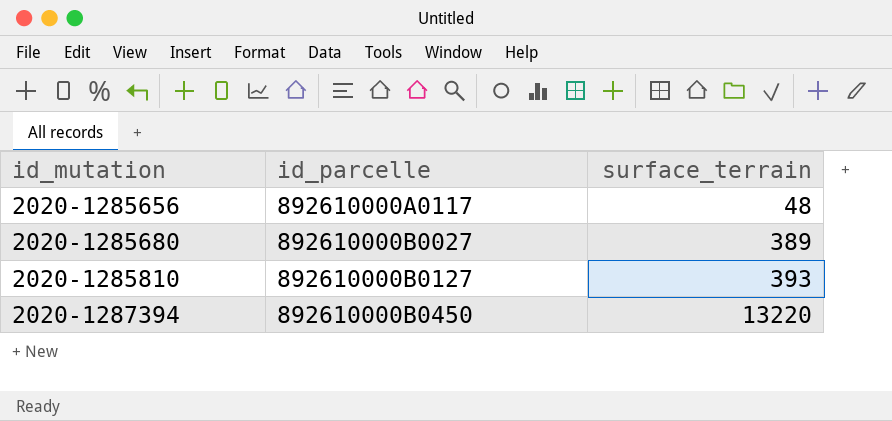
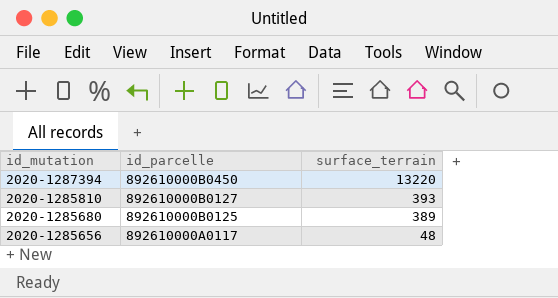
row order: id_mutation ascending -> id_mutation descending
2020-1285680 | id_parcelle: 892610000B0027 -> 892610000B0125

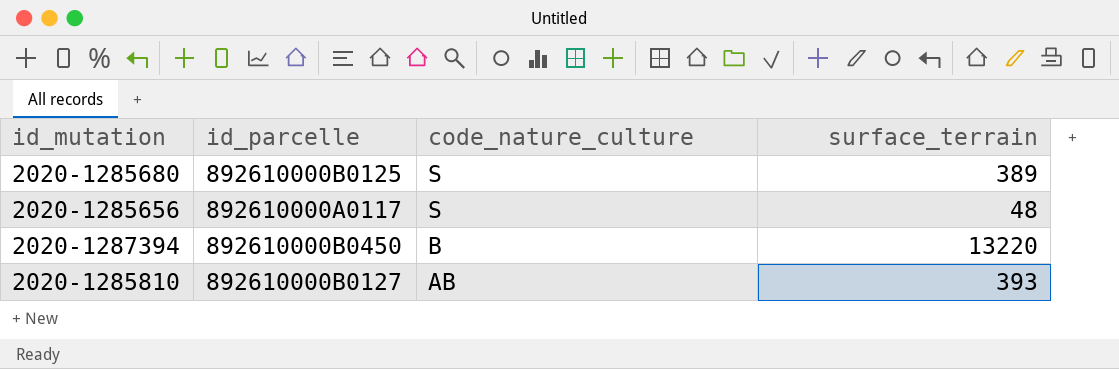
row order: id_mutation descending -> code_nature_culture descending
column code_nature_culture | position: none -> 3

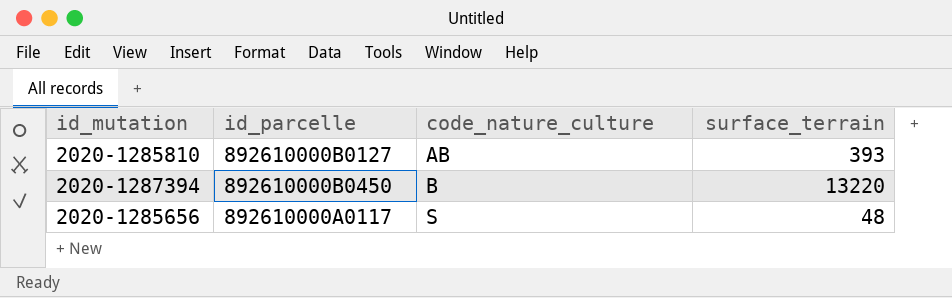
row order: code_nature_culture descending -> code_nature_culture ascending
row 2020-1285680: 892610000B0125 | S | 389 -> none

